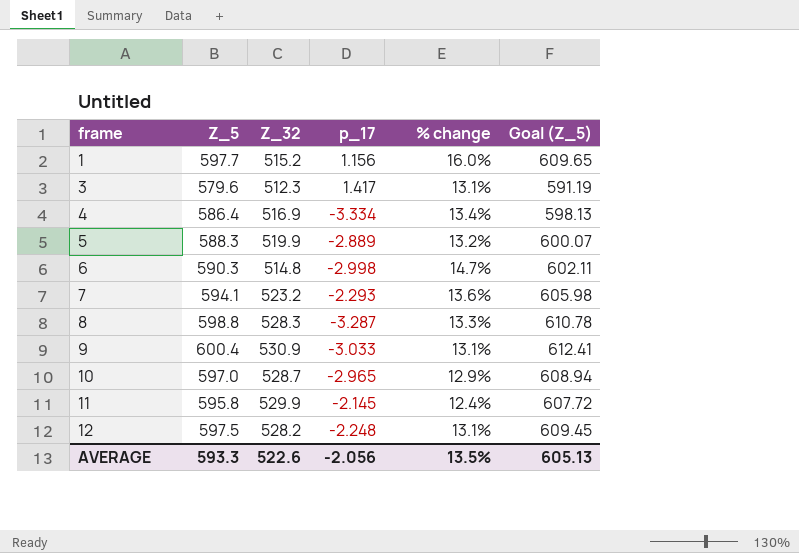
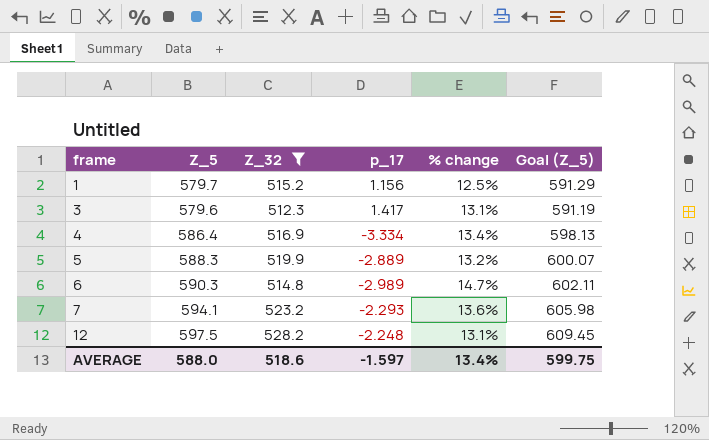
filter: none -> Z_32 <= 528.2
1 | Z_5: 597.7 -> 579.7
1 | % change: 16.0% -> 12.5%
1 | Goal (Z_5): 609.65 -> 591.29
6 | p_17: -2.998 -> -2.989
AVERAGE | Z_5: 593.3 -> 588.0
AVERAGE | Z_32: 522.6 -> 518.6
AVERAGE | p_17: -2.056 -> -1.597
AVERAGE | % change: 13.5% -> 13.4%
AVERAGE | Goal (Z_5): 605.13 -> 599.75

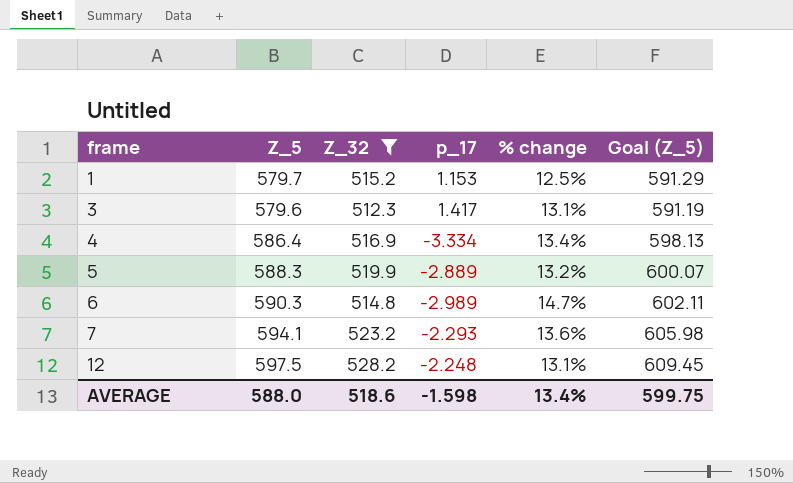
1 | p_17: 1.156 -> 1.153
AVERAGE | p_17: -1.597 -> -1.598

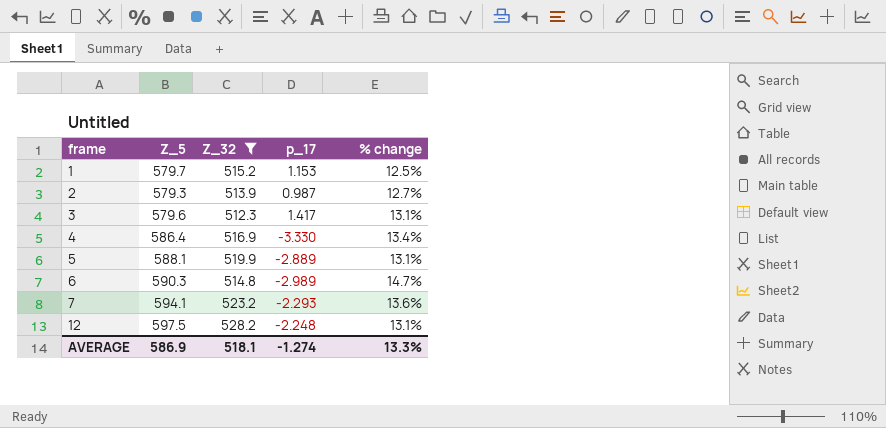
column Goal (Z_5) | formula: [Z_5] * 1.02 -> none
row 2: none -> 579.3 | 513.9 | 0.987 | 12.7%
4 | p_17: -3.334 -> -3.330
5 | Z_5: 588.3 -> 588.1
5 | % change: 13.2% -> 13.1%
AVERAGE | Z_5: 588.0 -> 586.9
AVERAGE | Z_32: 518.6 -> 518.1
AVERAGE | p_17: -1.598 -> -1.274
AVERAGE | % change: 13.4% -> 13.3%

